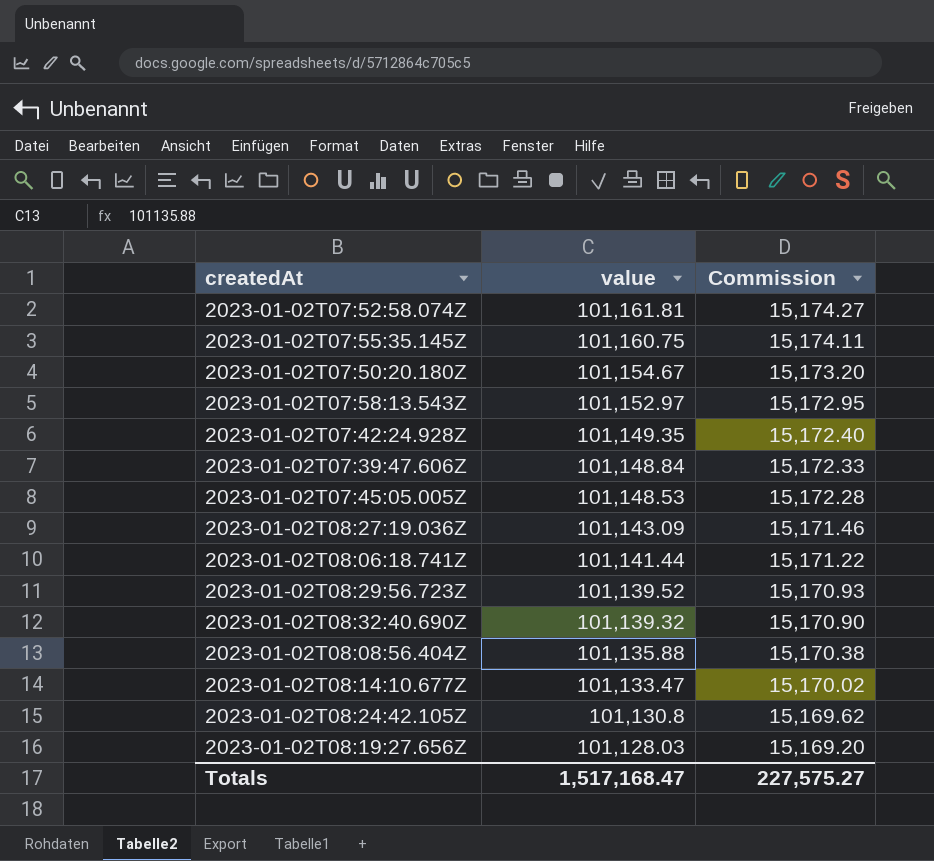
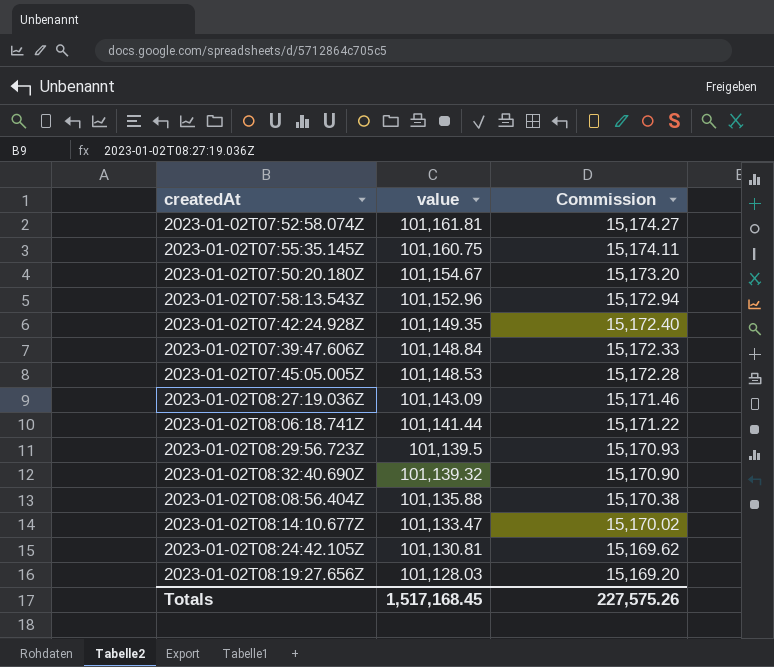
2023-01-02T07:58:13.543Z | value: 101,152.97 -> 101,152.96
2023-01-02T07:58:13.543Z | Commission: 15,172.95 -> 15,172.94
2023-01-02T08:29:56.723Z | value: 101,139.52 -> 101,139.5
2023-01-02T08:24:42.105Z | value: 101,130.8 -> 101,130.81
Totals | value: 1,517,168.47 -> 1,517,168.45
Totals | Commission: 227,575.27 -> 227,575.26

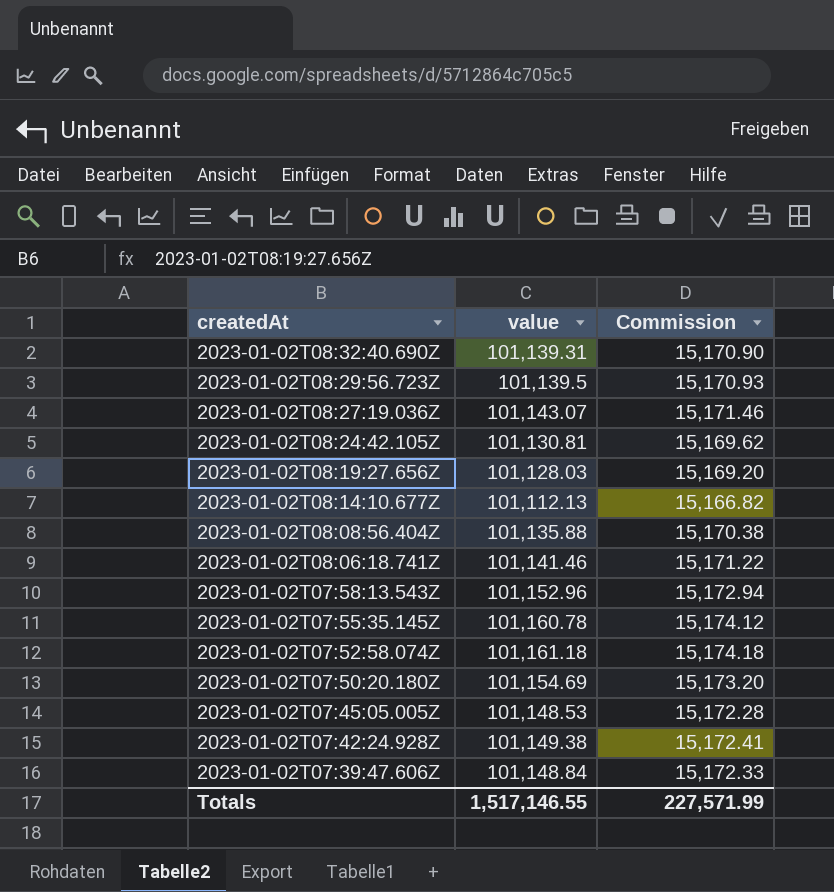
row order: value descending -> createdAt descending
2023-01-02T08:32:40.690Z | value: 101,139.32 -> 101,139.31
2023-01-02T08:27:19.036Z | value: 101,143.09 -> 101,143.07
2023-01-02T08:14:10.677Z | value: 101,133.47 -> 101,112.13
2023-01-02T08:14:10.677Z | Commission: 15,170.02 -> 15,166.82
2023-01-02T08:06:18.741Z | value: 101,141.44 -> 101,141.46
2023-01-02T07:55:35.145Z | value: 101,160.75 -> 101,160.78
2023-01-02T07:55:35.145Z | Commission: 15,174.11 -> 15,174.12
2023-01-02T07:52:58.074Z | value: 101,161.81 -> 101,161.18
2023-01-02T07:52:58.074Z | Commission: 15,174.27 -> 15,174.18
2023-01-02T07:50:20.180Z | value: 101,154.67 -> 101,154.69
2023-01-02T07:42:24.928Z | value: 101,149.35 -> 101,149.38
2023-01-02T07:42:24.928Z | Commission: 15,172.40 -> 15,172.41
Totals | value: 1,517,168.45 -> 1,517,146.55
Totals | Commission: 227,575.26 -> 227,571.99

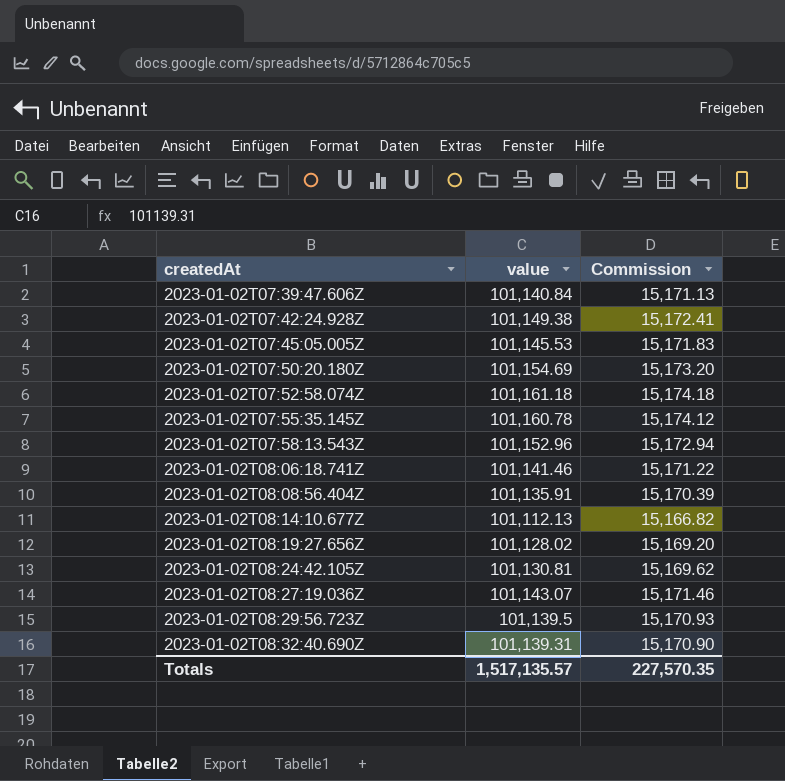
row order: createdAt descending -> createdAt ascending
2023-01-02T07:39:47.606Z | value: 101,148.84 -> 101,140.84
2023-01-02T07:39:47.606Z | Commission: 15,172.33 -> 15,171.13
2023-01-02T07:45:05.005Z | value: 101,148.53 -> 101,145.53
2023-01-02T07:45:05.005Z | Commission: 15,172.28 -> 15,171.83
2023-01-02T08:08:56.404Z | value: 101,135.88 -> 101,135.91
2023-01-02T08:08:56.404Z | Commission: 15,170.38 -> 15,170.39
2023-01-02T08:19:27.656Z | value: 101,128.03 -> 101,128.02
Totals | value: 1,517,146.55 -> 1,517,135.57
Totals | Commission: 227,571.99 -> 227,570.35

